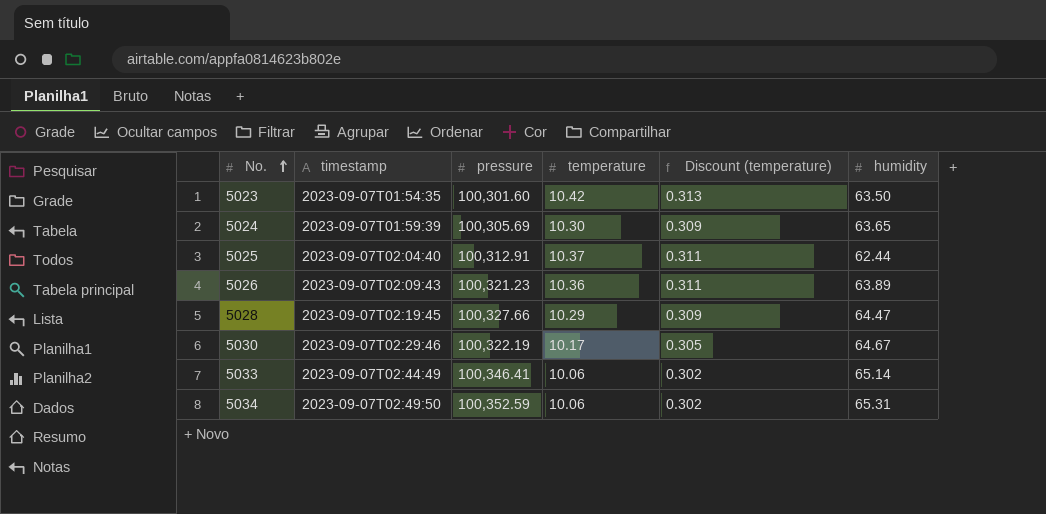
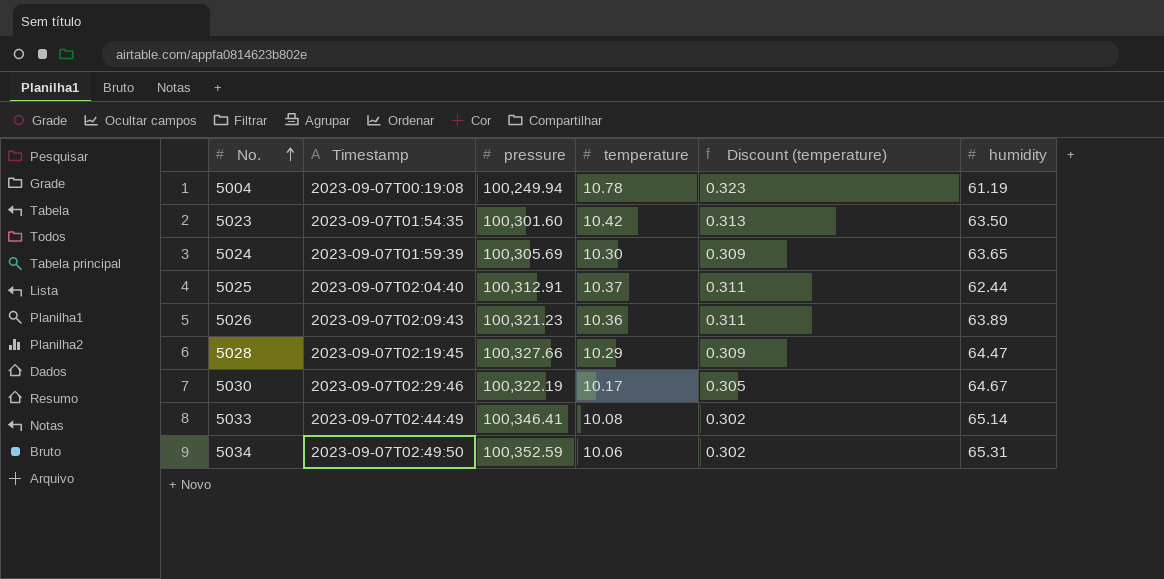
column name: timestamp -> Timestamp
row 5004: none -> 2023-09-07T00:19:08 | 100,249.94 | 10.78 | 0.323 | 61.19
5033 | temperature: 10.06 -> 10.08

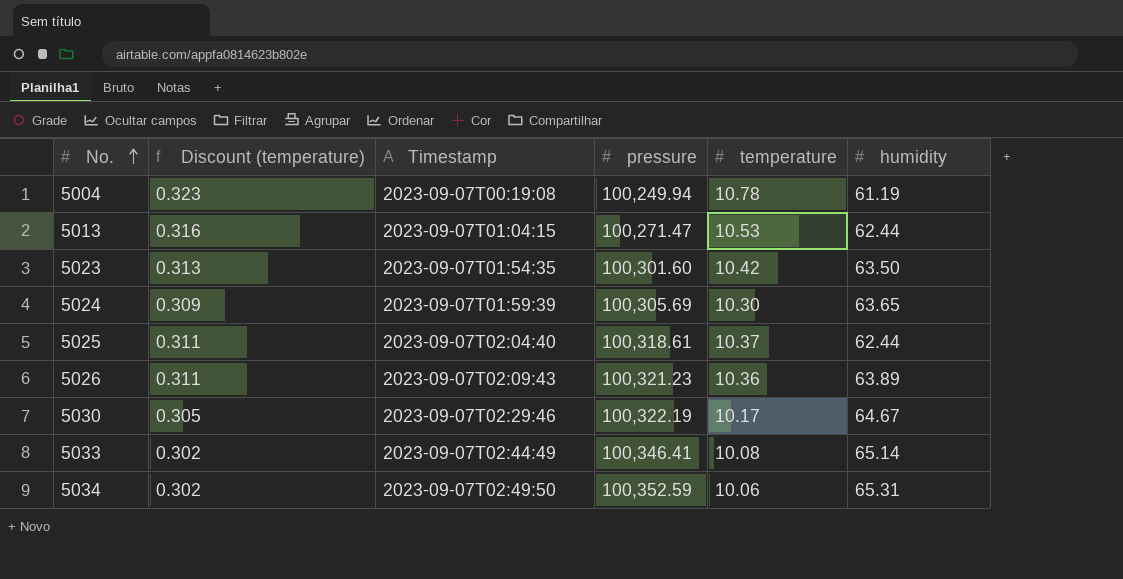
column Discount (temperature) | position: 5 -> 2
row 5028: 2023-09-07T02:19:45 | 100,327.66 | 10.29 | 0.309 | 64.47 -> none
row 5013: none -> 0.316 | 2023-09-07T01:04:15 | 100,271.47 | 10.53 | 62.44
5025 | pressure: 100,312.91 -> 100,318.61

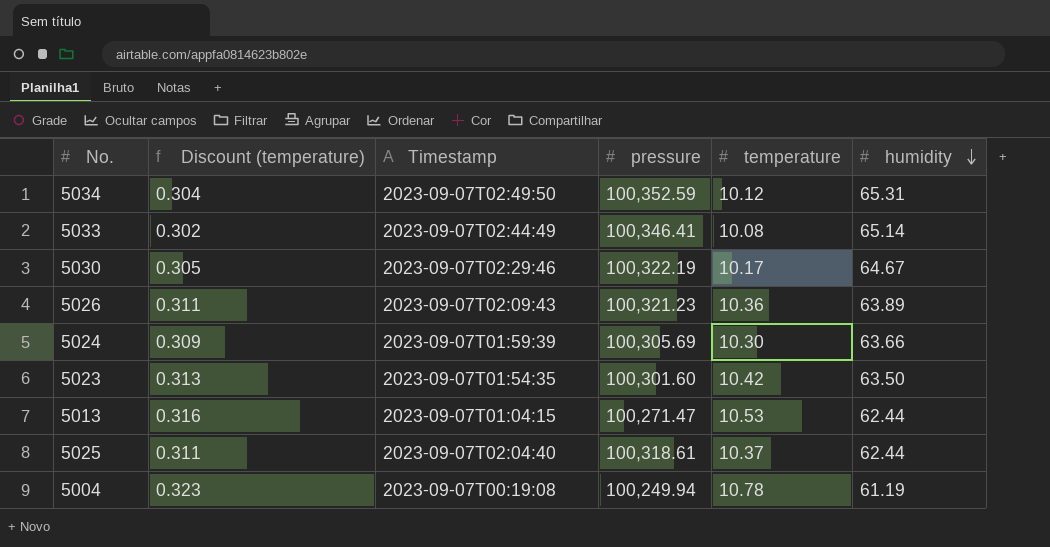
row order: No. ascending -> humidity descending
5034 | Discount (temperature): 0.302 -> 0.304
5034 | temperature: 10.06 -> 10.12
5024 | humidity: 63.65 -> 63.66

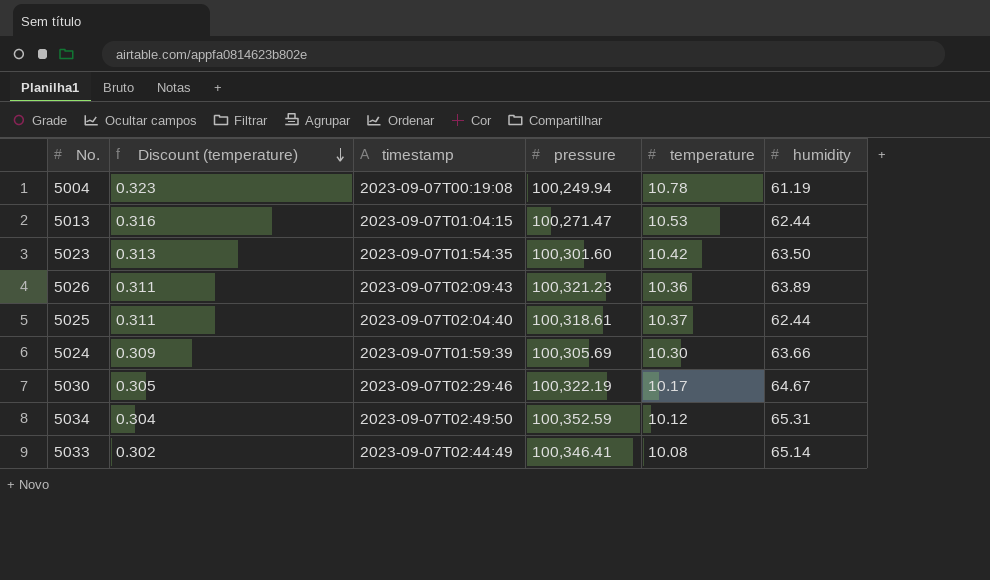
row order: humidity descending -> Discount (temperature) descending
column name: Timestamp -> timestamp

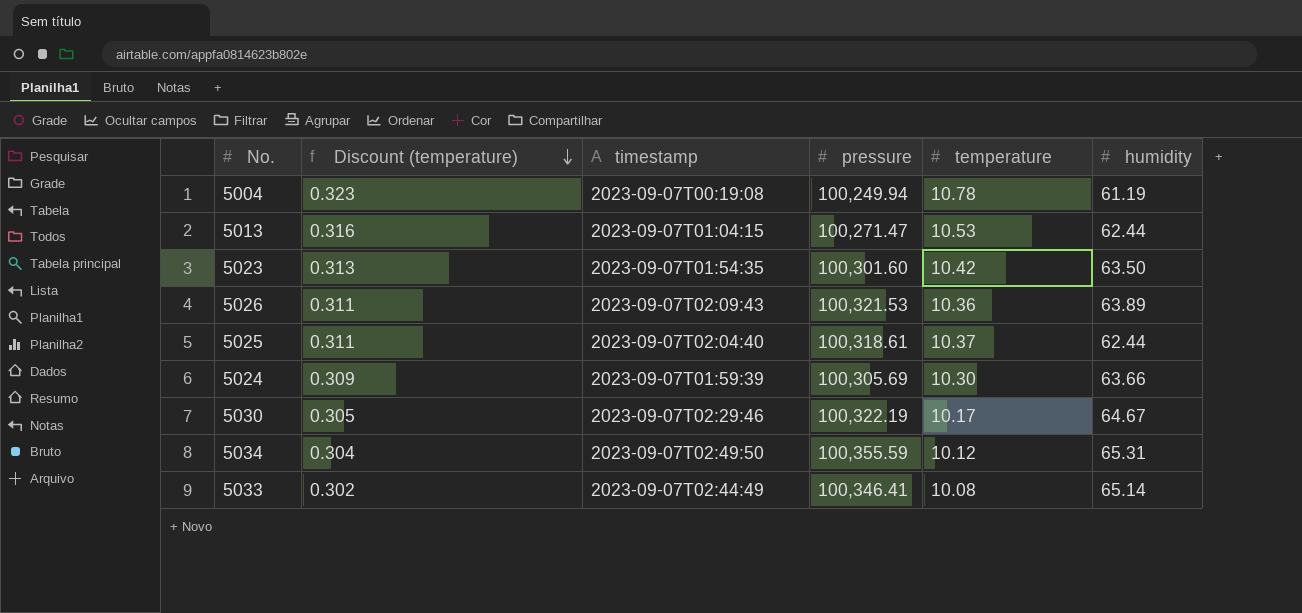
5026 | pressure: 100,321.23 -> 100,321.53
5034 | pressure: 100,352.59 -> 100,355.59

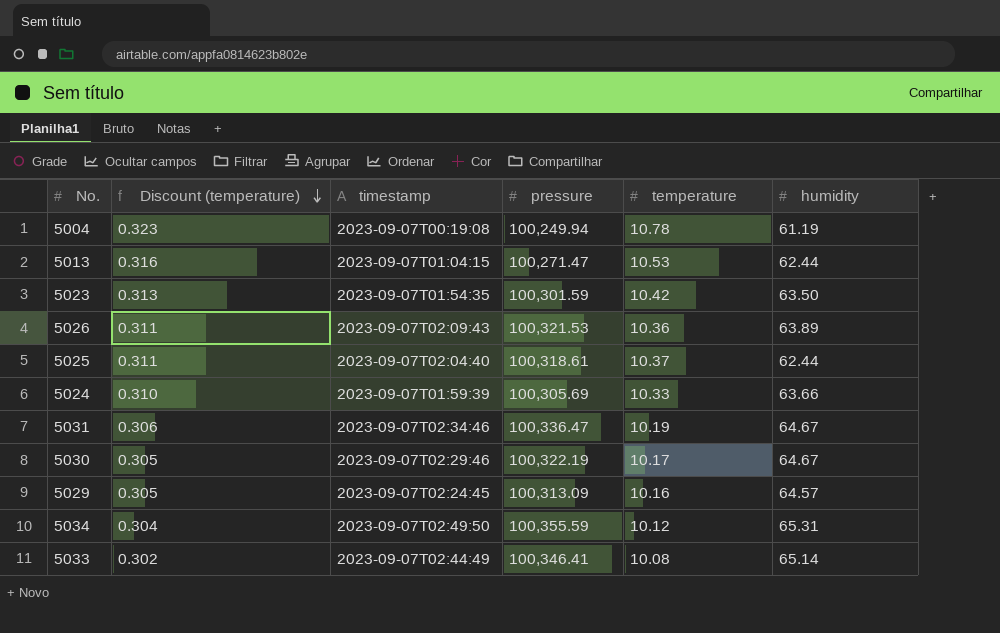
5023 | pressure: 100,301.60 -> 100,301.59
5024 | Discount (temperature): 0.309 -> 0.310
5024 | temperature: 10.30 -> 10.33
row 5031: none -> 0.306 | 2023-09-07T02:34:46 | 100,336.47 | 10.19 | 64.67
row 5029: none -> 0.305 | 2023-09-07T02:24:45 | 100,313.09 | 10.16 | 64.57

